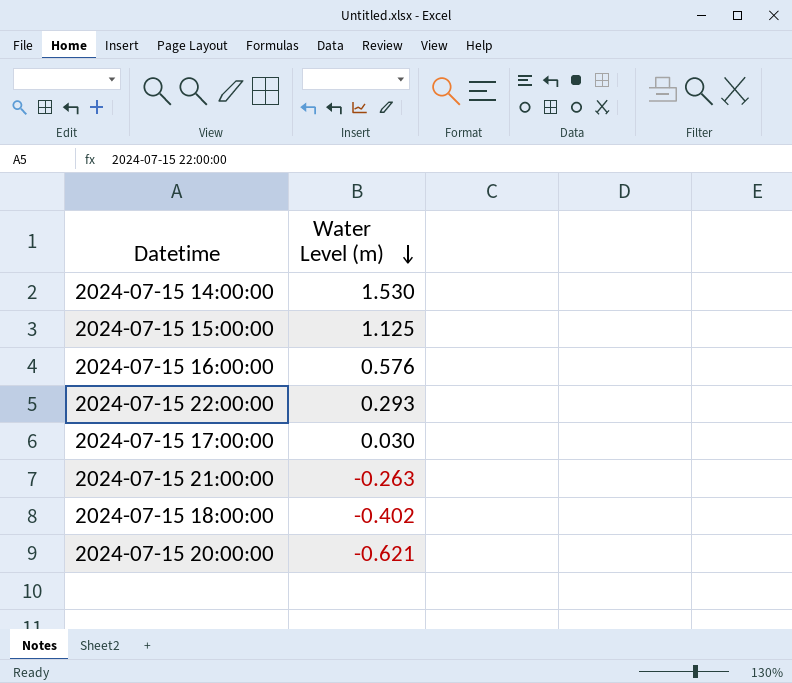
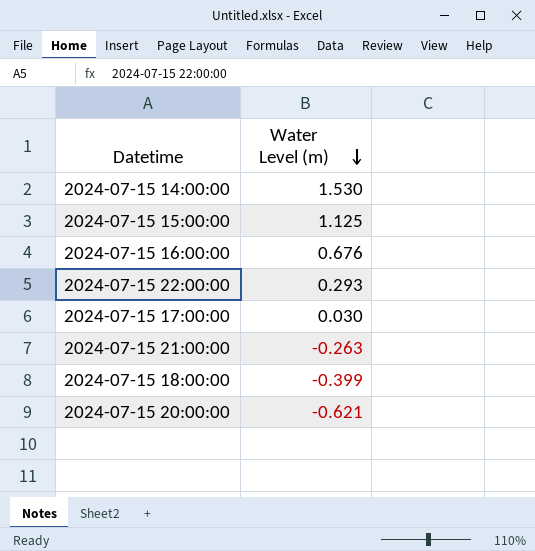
2024-07-15 16:00:00 | Water Level (m): 0.576 -> 0.676
2024-07-15 18:00:00 | Water Level (m): -0.402 -> -0.399

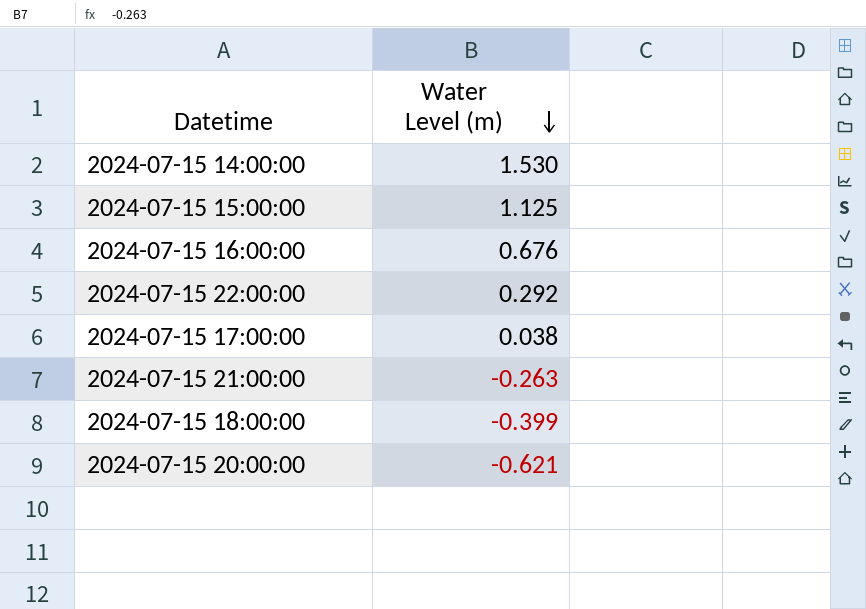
2024-07-15 22:00:00 | Water Level (m): 0.293 -> 0.292
2024-07-15 17:00:00 | Water Level (m): 0.030 -> 0.038

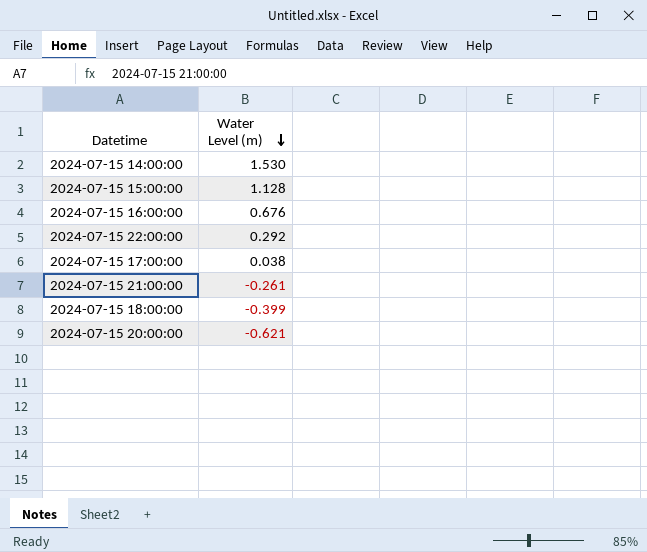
2024-07-15 15:00:00 | Water Level (m): 1.125 -> 1.128
2024-07-15 21:00:00 | Water Level (m): -0.263 -> -0.261

